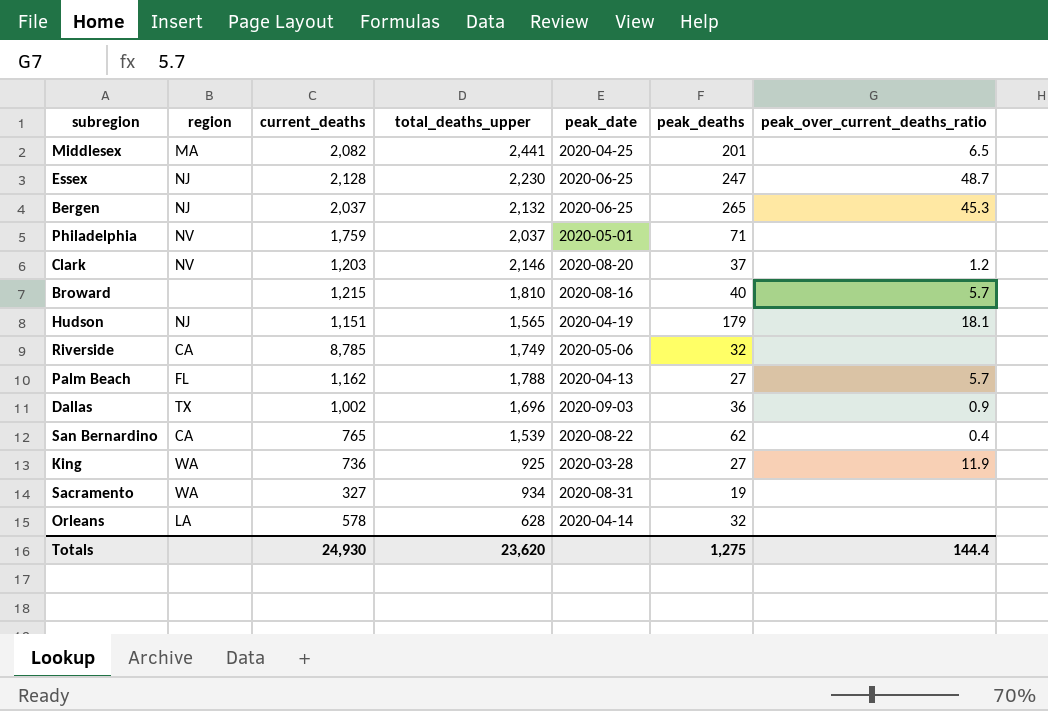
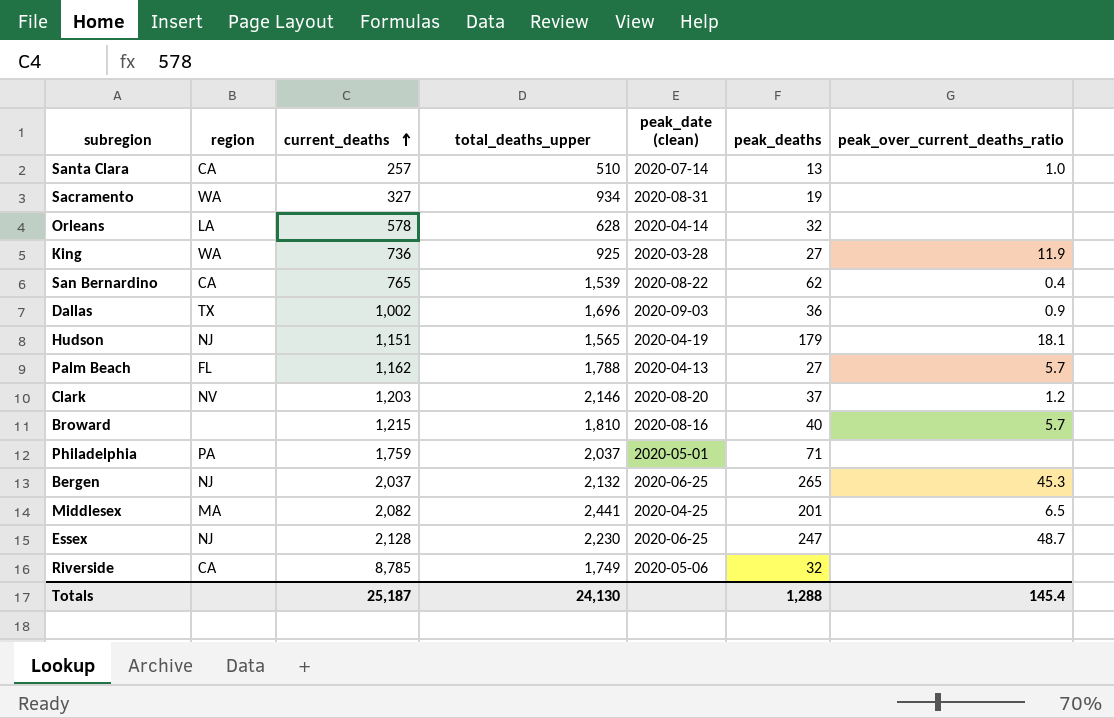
row order: none -> current_deaths ascending
column name: peak_date -> peak_date (clean)
row Santa Clara: none -> CA | 257 | 510 | 2020-07-14 | 13 | 1.0
Philadelphia | region: NV -> PA
Totals | current_deaths: 24,930 -> 25,187
Totals | total_deaths_upper: 23,620 -> 24,130
Totals | peak_deaths: 1,275 -> 1,288
Totals | peak_over_current_deaths_ratio: 144.4 -> 145.4

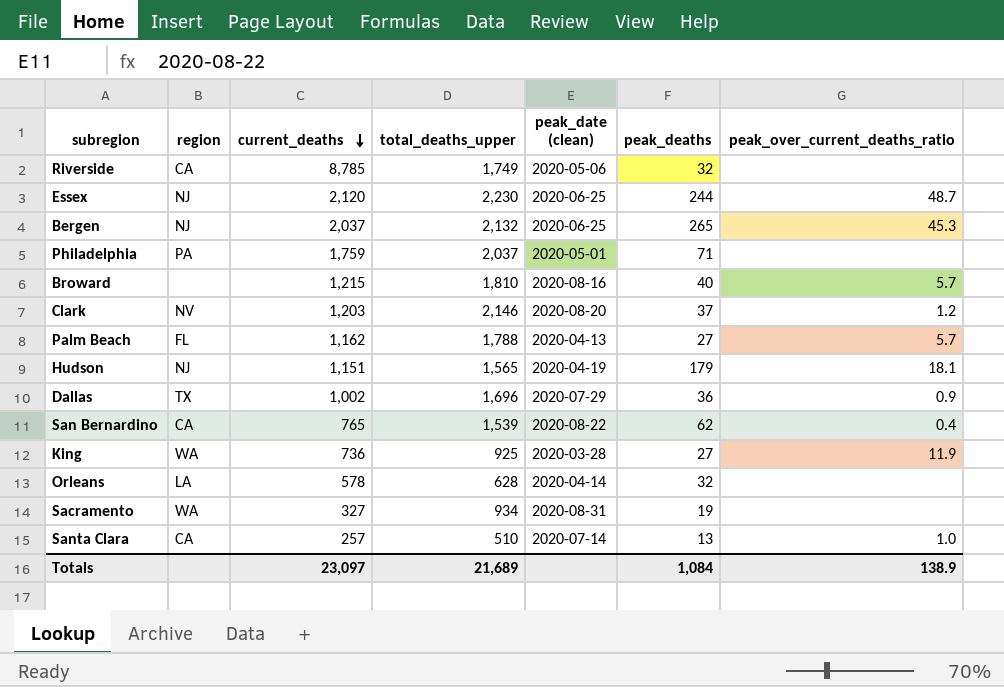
row order: current_deaths ascending -> current_deaths descending
row Middlesex: MA | 2,082 | 2,441 | 2020-04-25 | 201 | 6.5 -> none
Essex | current_deaths: 2,128 -> 2,120
Essex | peak_deaths: 247 -> 244
Dallas | peak_date (clean): 2020-09-03 -> 2020-07-29
Totals | current_deaths: 25,187 -> 23,097
Totals | total_deaths_upper: 24,130 -> 21,689
Totals | peak_deaths: 1,288 -> 1,084
Totals | peak_over_current_deaths_ratio: 145.4 -> 138.9

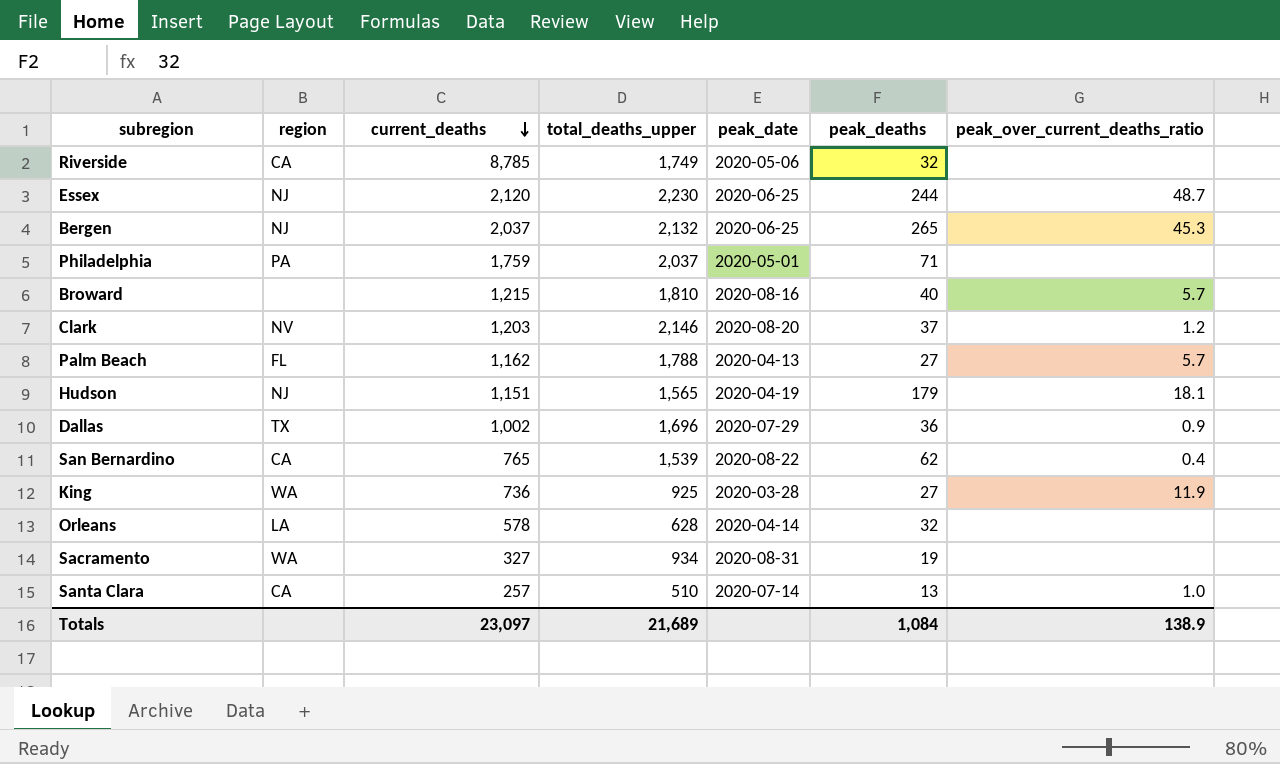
column name: peak_date (clean) -> peak_date

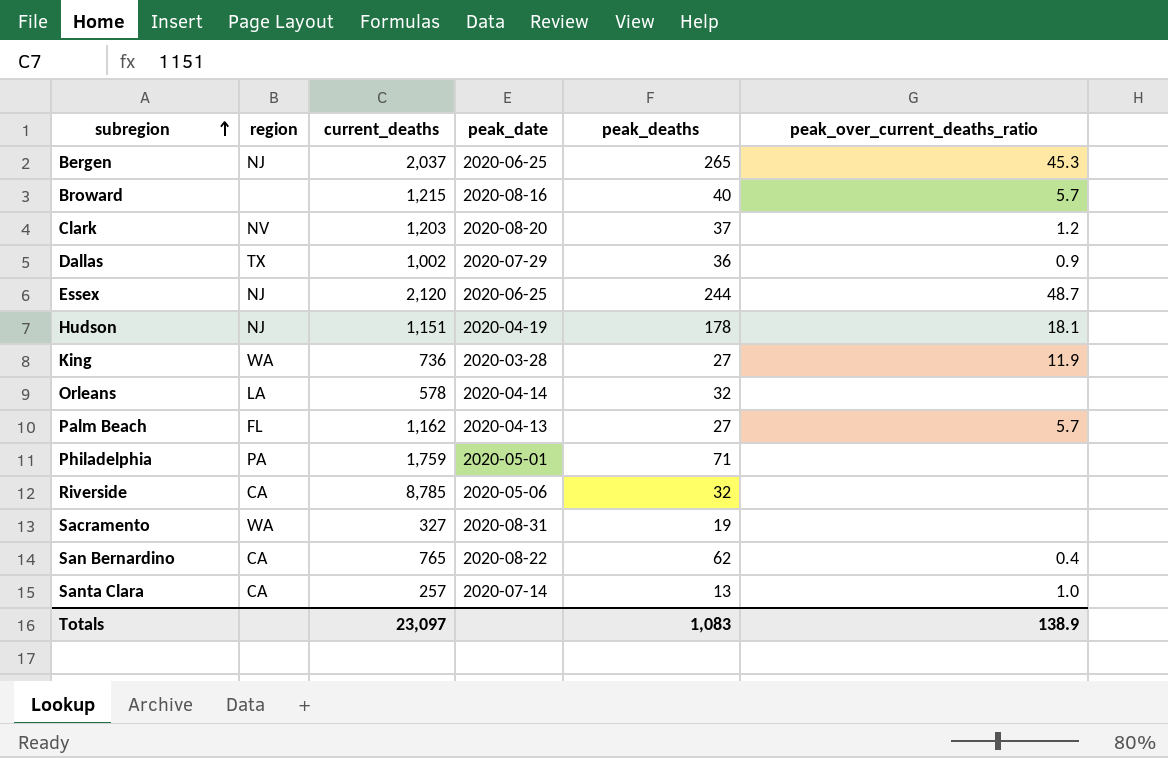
row order: current_deaths descending -> subregion ascending
column total_deaths_upper | position: 4 -> none
Hudson | peak_deaths: 179 -> 178
Totals | peak_deaths: 1,084 -> 1,083

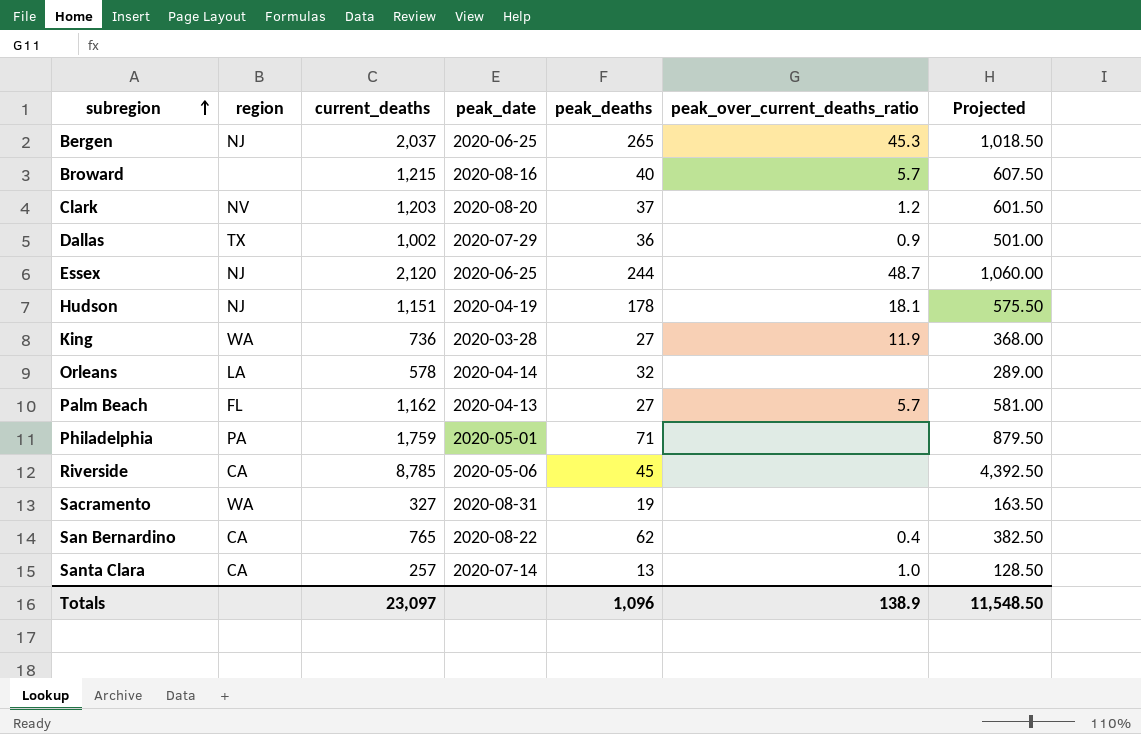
column Projected | formula: none -> [current_deaths] * 0.5
Riverside | peak_deaths: 32 -> 45
Totals | peak_deaths: 1,083 -> 1,096

